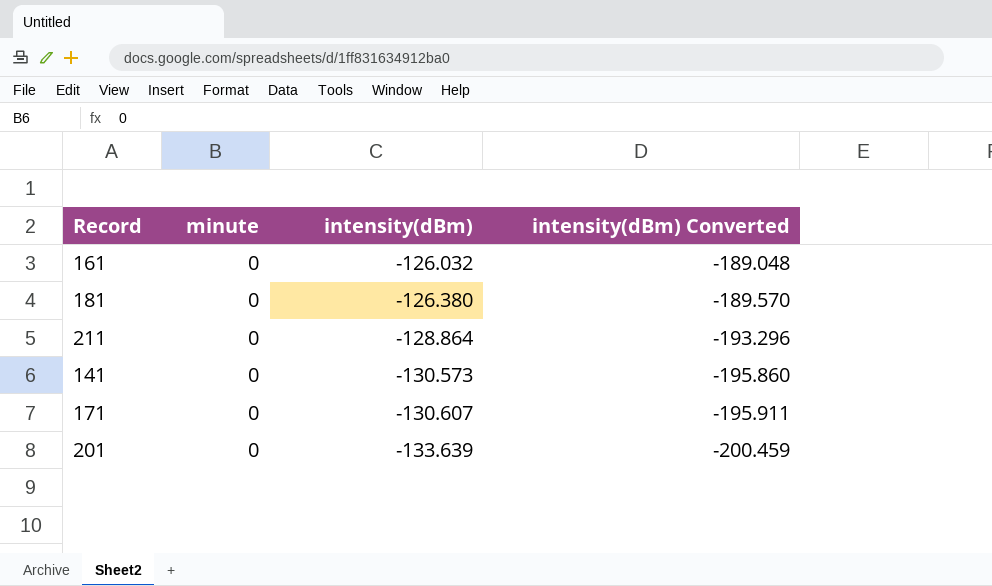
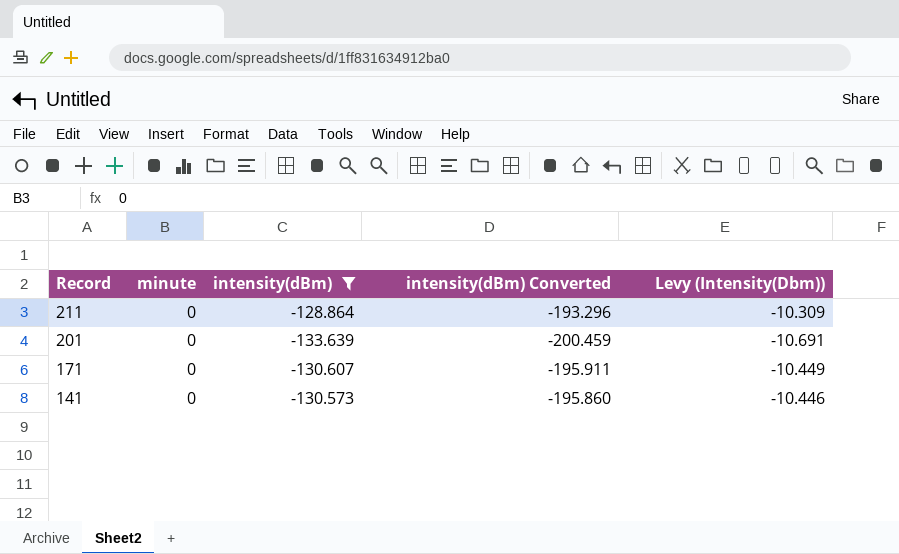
filter: none -> intensity(dBm) <= -128.864
row order: intensity(dBm) descending -> Record descending
column Levy (Intensity(Dbm)) | formula: none -> [intensity(dBm)] * 0.08

